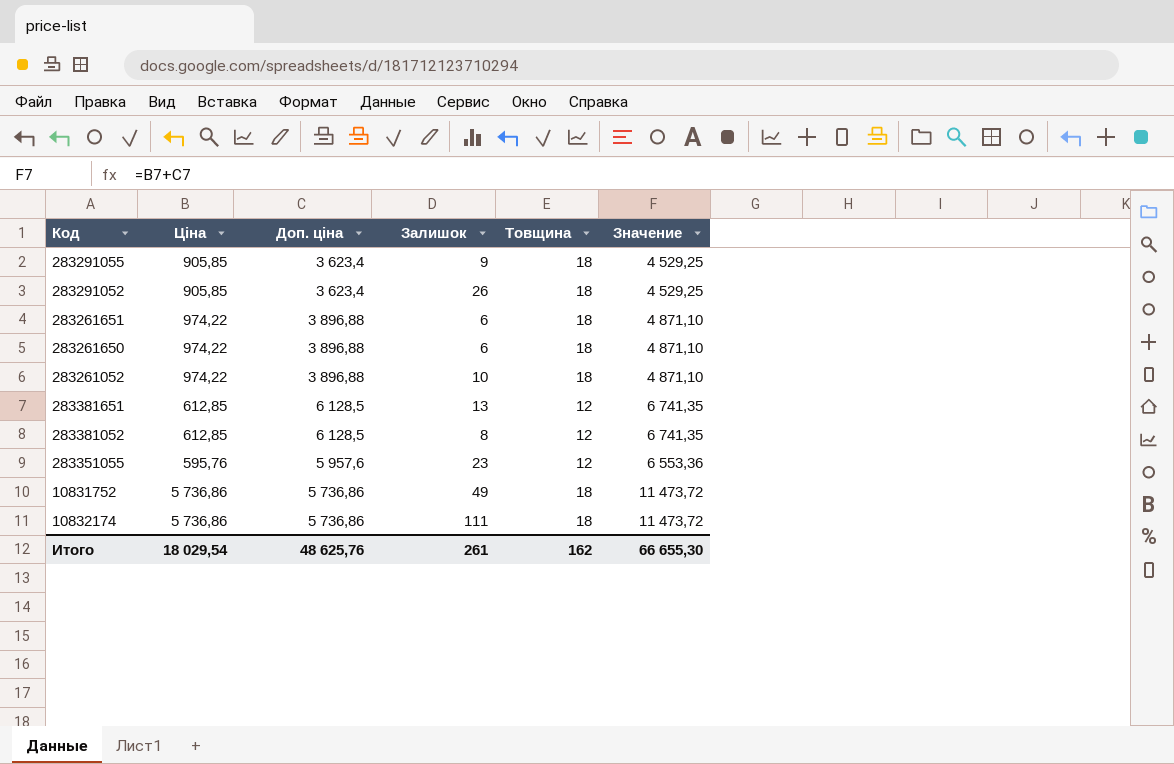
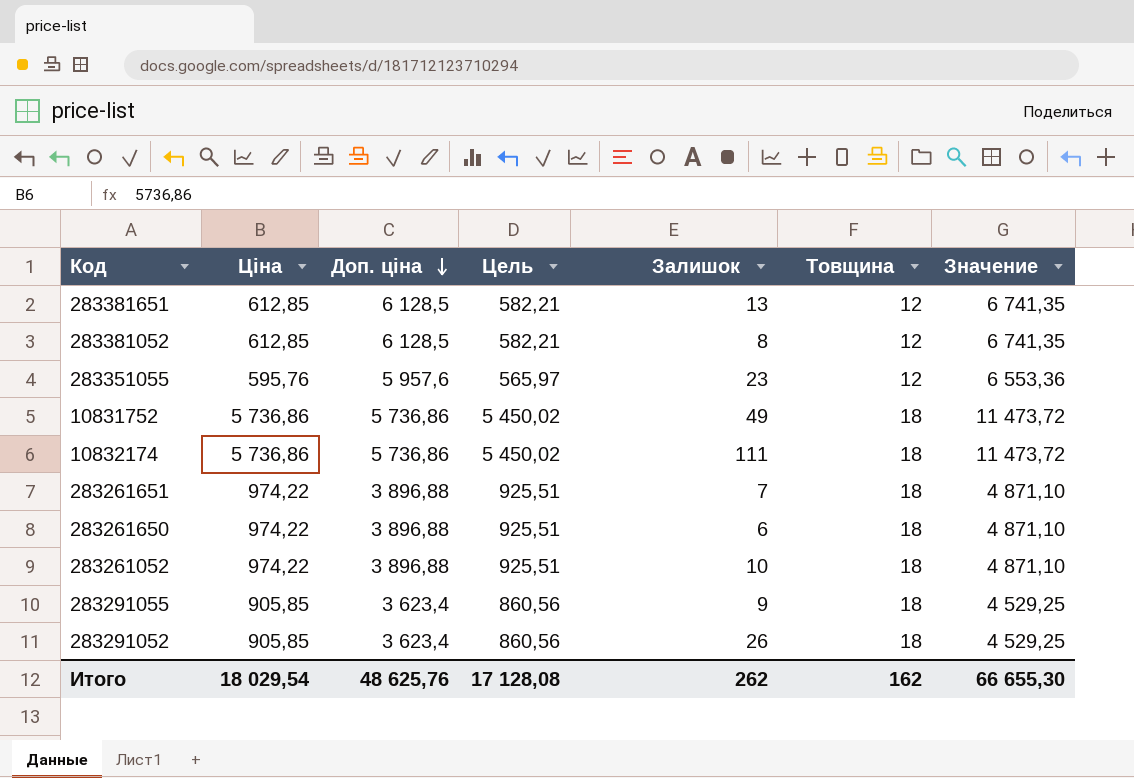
row order: none -> Доп. ціна descending
column Цель | formula: none -> [Ціна] * 0,95
283261651 | Залишок: 6 -> 7
Итого | Залишок: 261 -> 262

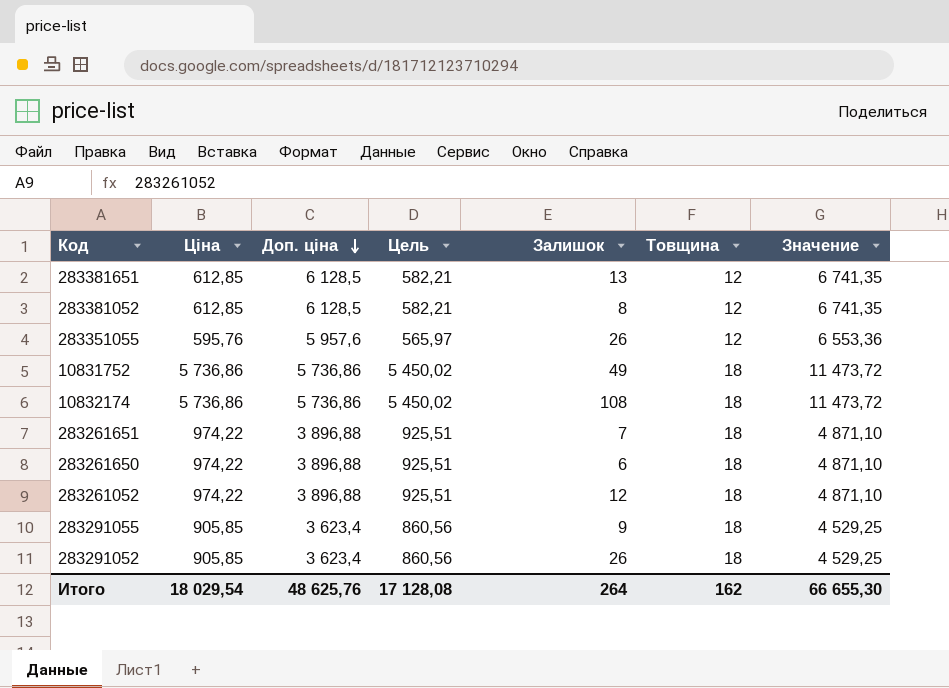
283351055 | Залишок: 23 -> 26
10832174 | Залишок: 111 -> 108
283261052 | Залишок: 10 -> 12
Итого | Залишок: 262 -> 264

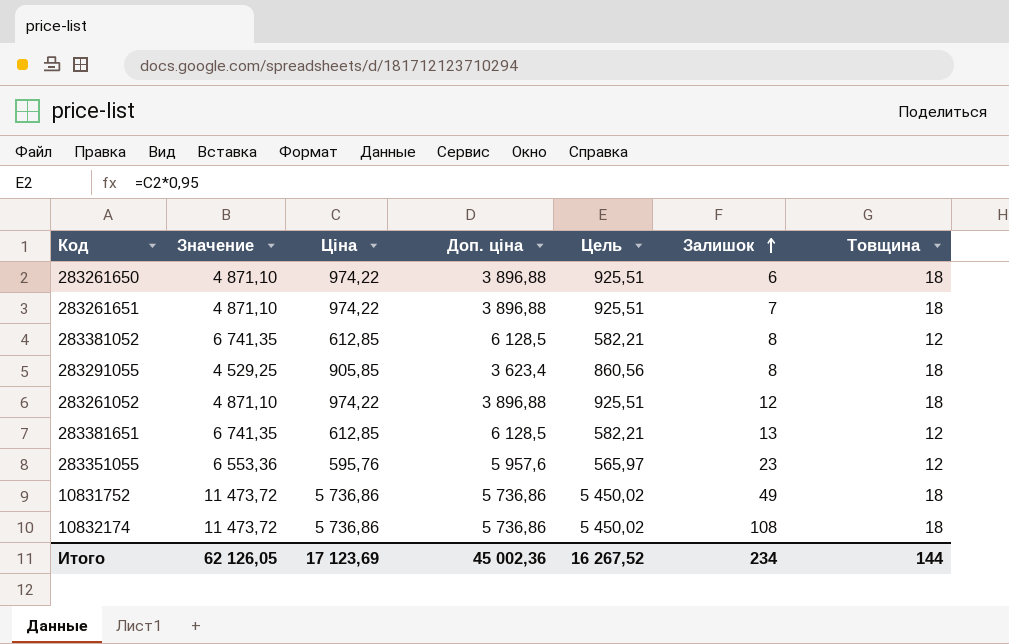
row order: Доп. ціна descending -> Залишок ascending
column Значение | position: 7 -> 2
row 283291052: 905,85 | 3 623,4 | 860,56 | 26 | 18 | 4 529,25 -> none
283291055 | Залишок: 9 -> 8
283351055 | Залишок: 26 -> 23
Итого | Значение: 66 655,30 -> 62 126,05
Итого | Ціна: 18 029,54 -> 17 123,69
Итого | Доп. ціна: 48 625,76 -> 45 002,36
Итого | Цель: 17 128,08 -> 16 267,52
Итого | Залишок: 264 -> 234
Итого | Товщина: 162 -> 144

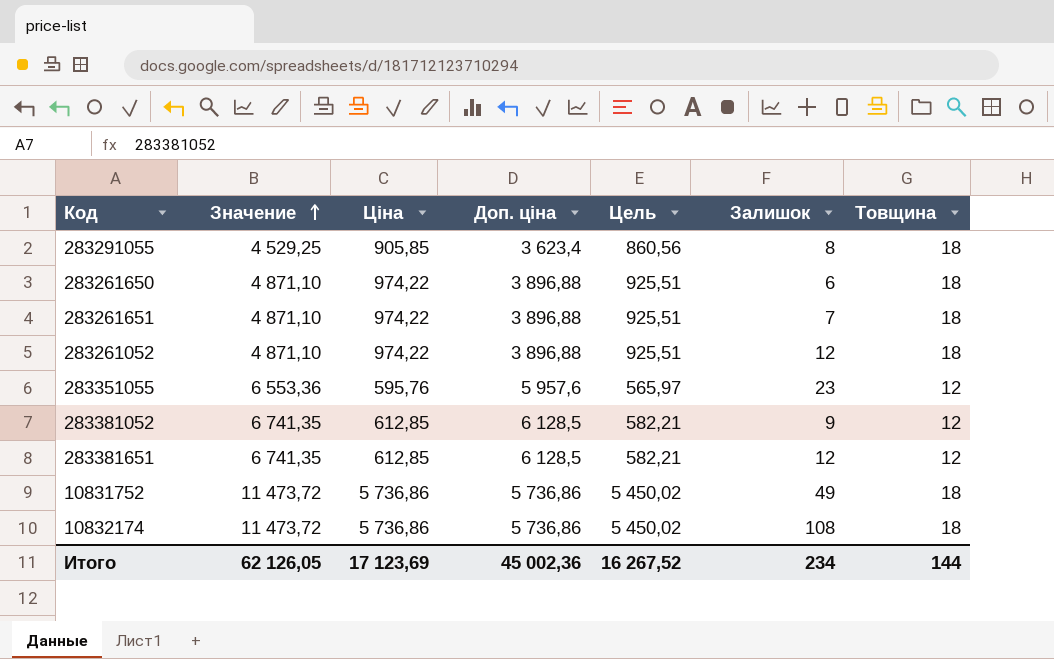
row order: Залишок ascending -> Значение ascending
283381052 | Залишок: 8 -> 9
283381651 | Залишок: 13 -> 12

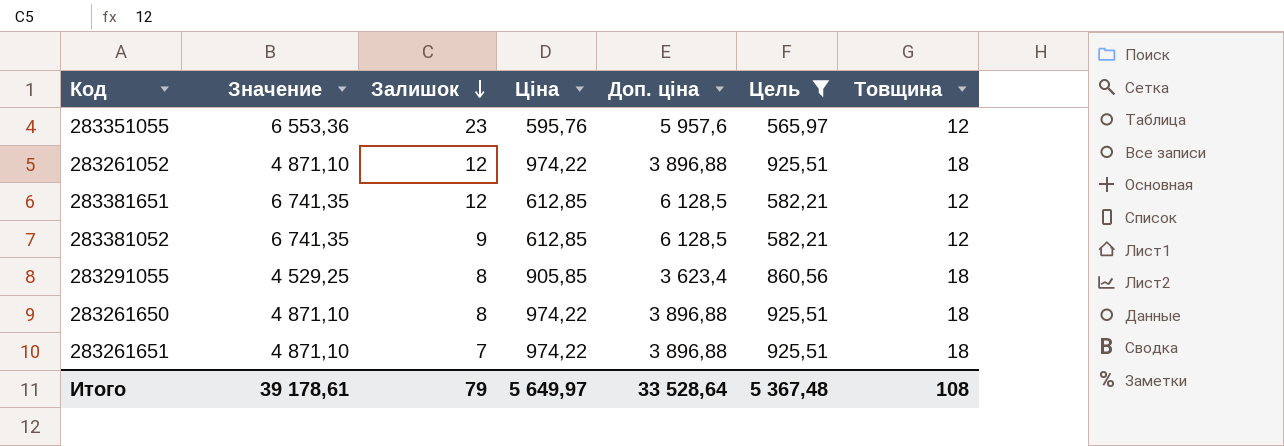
filter: none -> Цель != 5 450,02
row order: Значение ascending -> Залишок descending
column Залишок | position: 6 -> 3
283261650 | Залишок: 6 -> 8
Итого | Значение: 62 126,05 -> 39 178,61
Итого | Залишок: 234 -> 79
Итого | Ціна: 17 123,69 -> 5 649,97
Итого | Доп. ціна: 45 002,36 -> 33 528,64
Итого | Цель: 16 267,52 -> 5 367,48
Итого | Товщина: 144 -> 108

